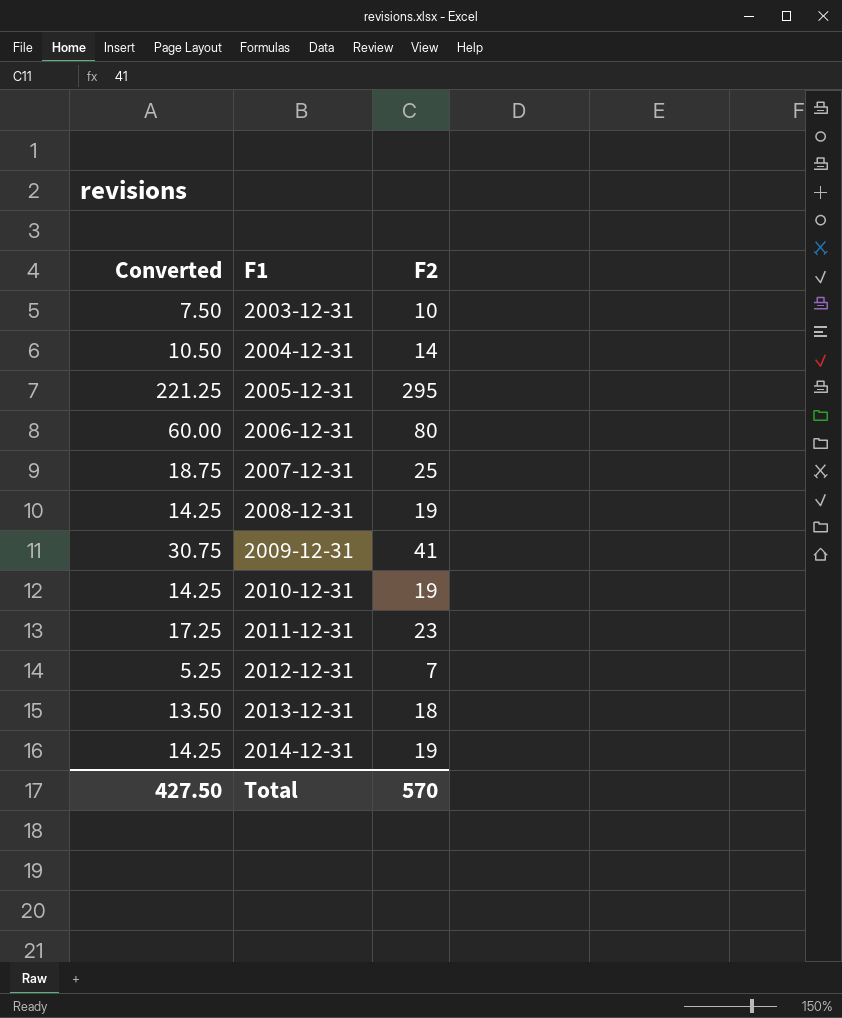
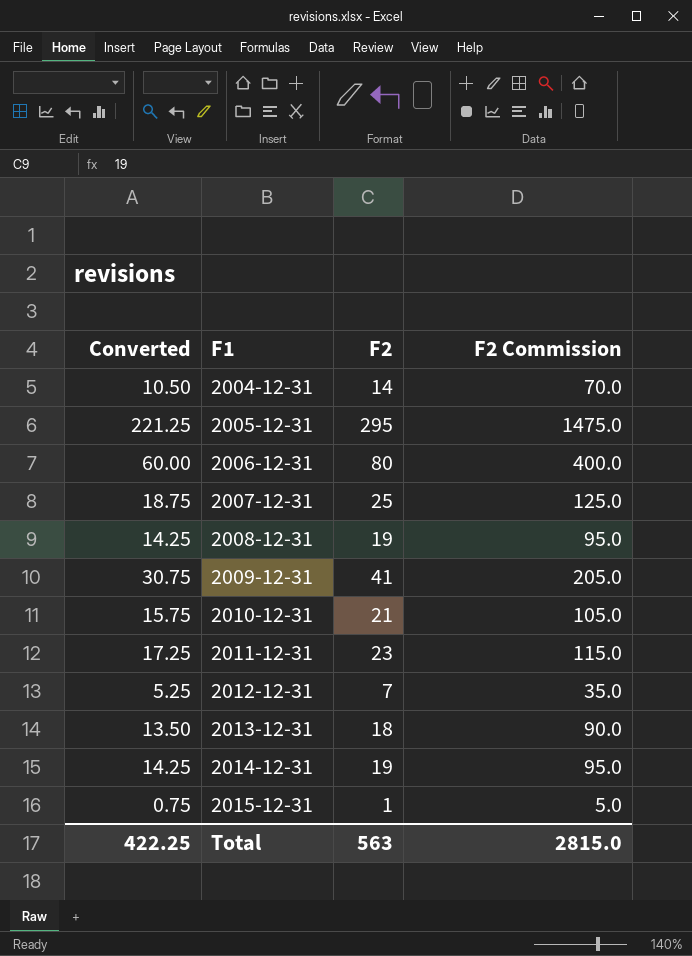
column F2 Commission | formula: none -> [F2] * 5
row 2003-12-31: 7.50 | 10 -> none
2010-12-31 | Converted: 14.25 -> 15.75
2010-12-31 | F2: 19 -> 21
row 2015-12-31: none -> 0.75 | 1 | 5.0
Total | Converted: 427.50 -> 422.25
Total | F2: 570 -> 563

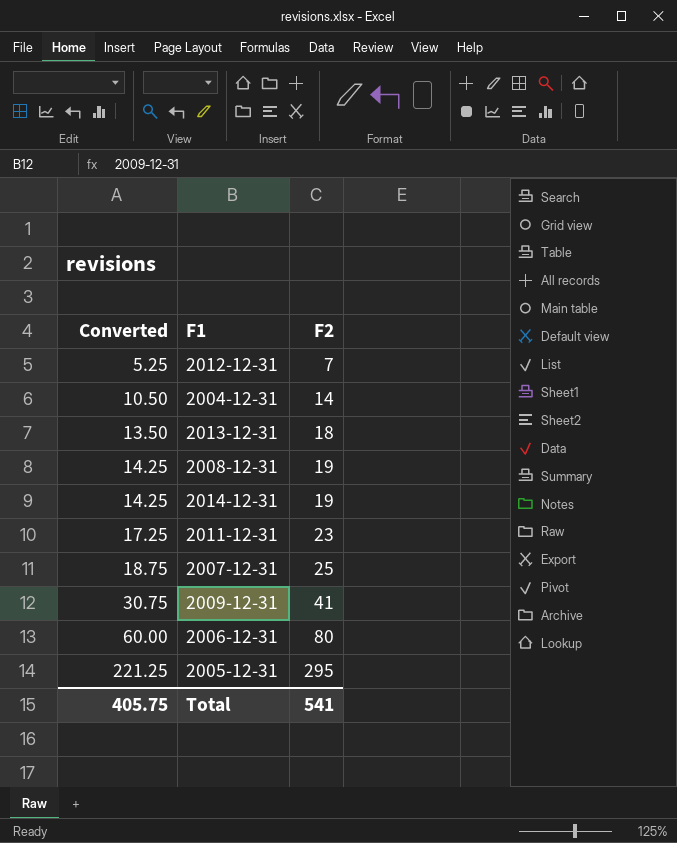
row order: F1 ascending -> Converted ascending
column F2 Commission | formula: [F2] * 5 -> none
row 2010-12-31: 15.75 | 21 | 105.0 -> none
row 2015-12-31: 0.75 | 1 | 5.0 -> none
Total | Converted: 422.25 -> 405.75
Total | F2: 563 -> 541

